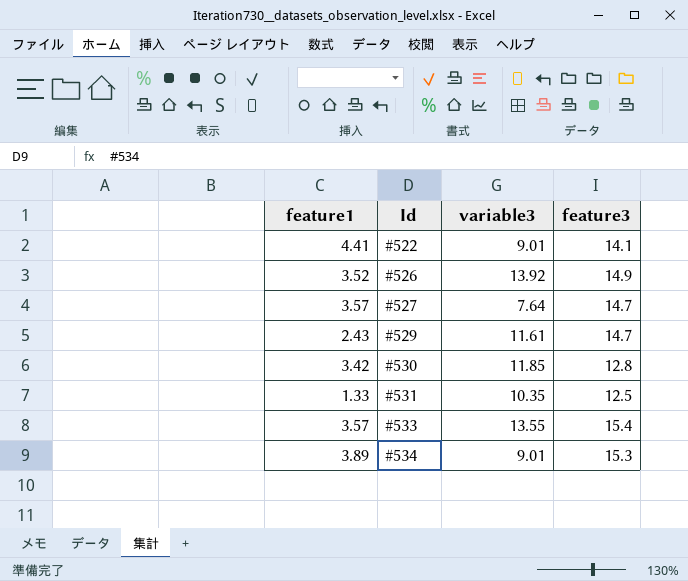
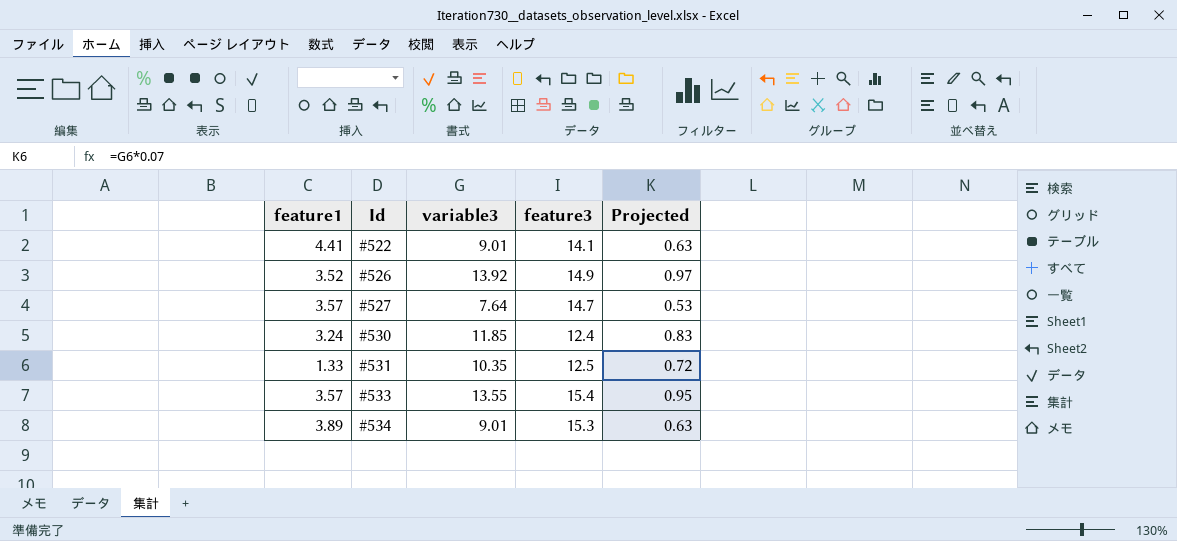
column Projected | formula: none -> [variable3] * 0.07
row #529: 2.43 | 11.61 | 14.7 -> none
#530 | feature1: 3.42 -> 3.24
#530 | feature3: 12.8 -> 12.4

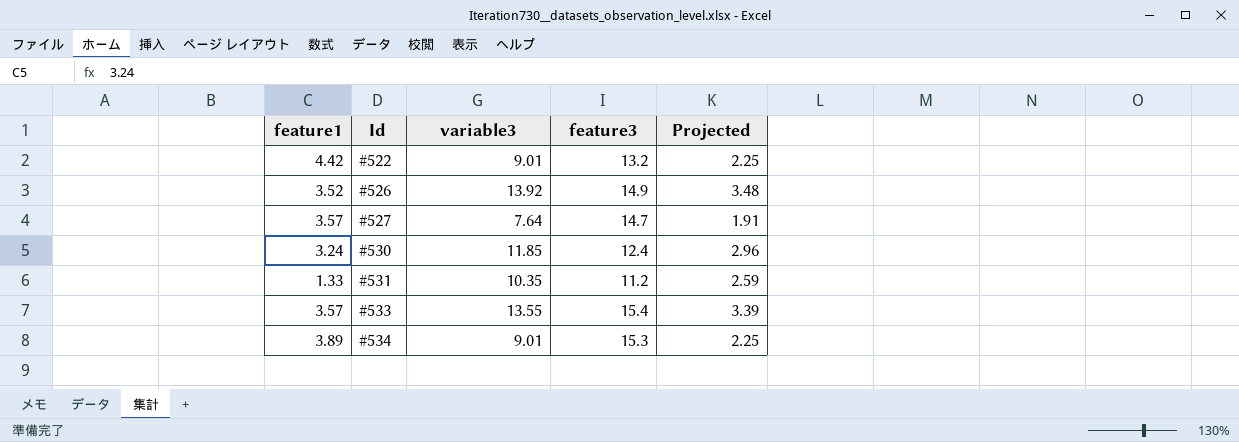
column Projected | formula: [variable3] * 0.07 -> [variable3] * 0.25
#522 | feature1: 4.41 -> 4.42
#522 | feature3: 14.1 -> 13.2
#531 | feature3: 12.5 -> 11.2

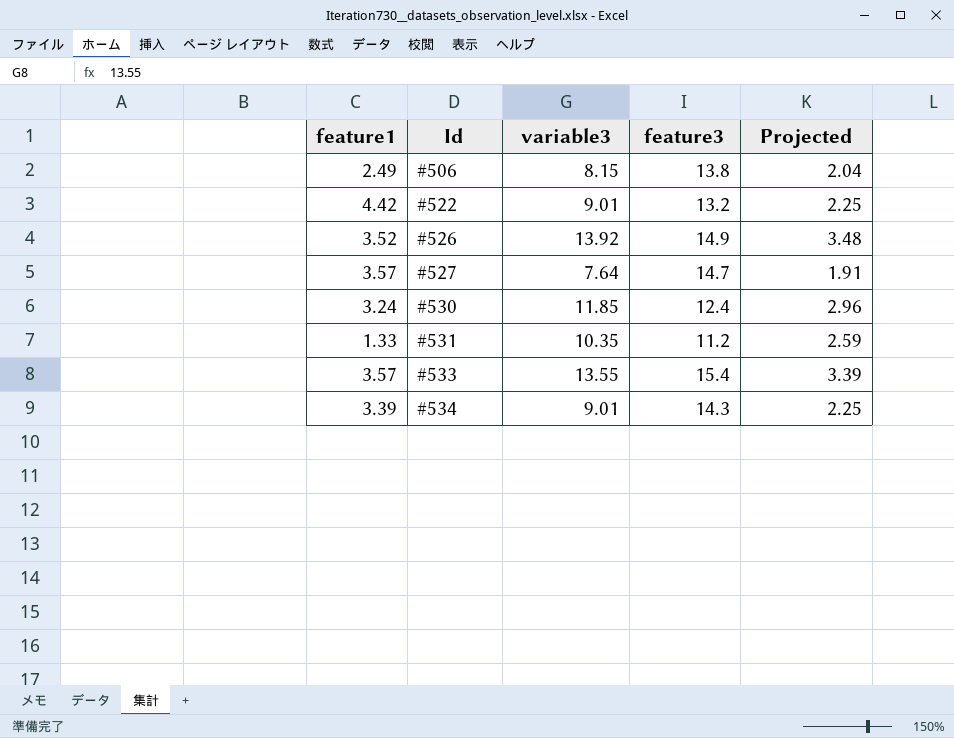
row #506: none -> 2.49 | 8.15 | 13.8 | 2.04
#534 | feature1: 3.89 -> 3.39
#534 | feature3: 15.3 -> 14.3

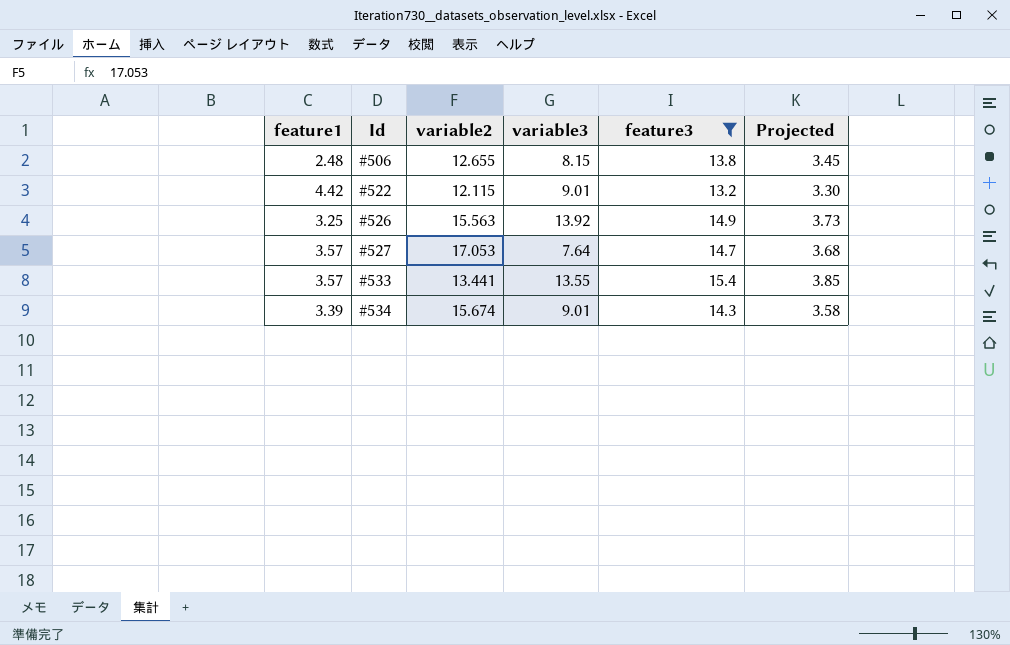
filter: none -> feature3 >= 13.2
column variable2 | position: none -> 3
column Projected | formula: [variable3] * 0.25 -> [feature3] * 0.25
#506 | feature1: 2.49 -> 2.48
#526 | feature1: 3.52 -> 3.25

